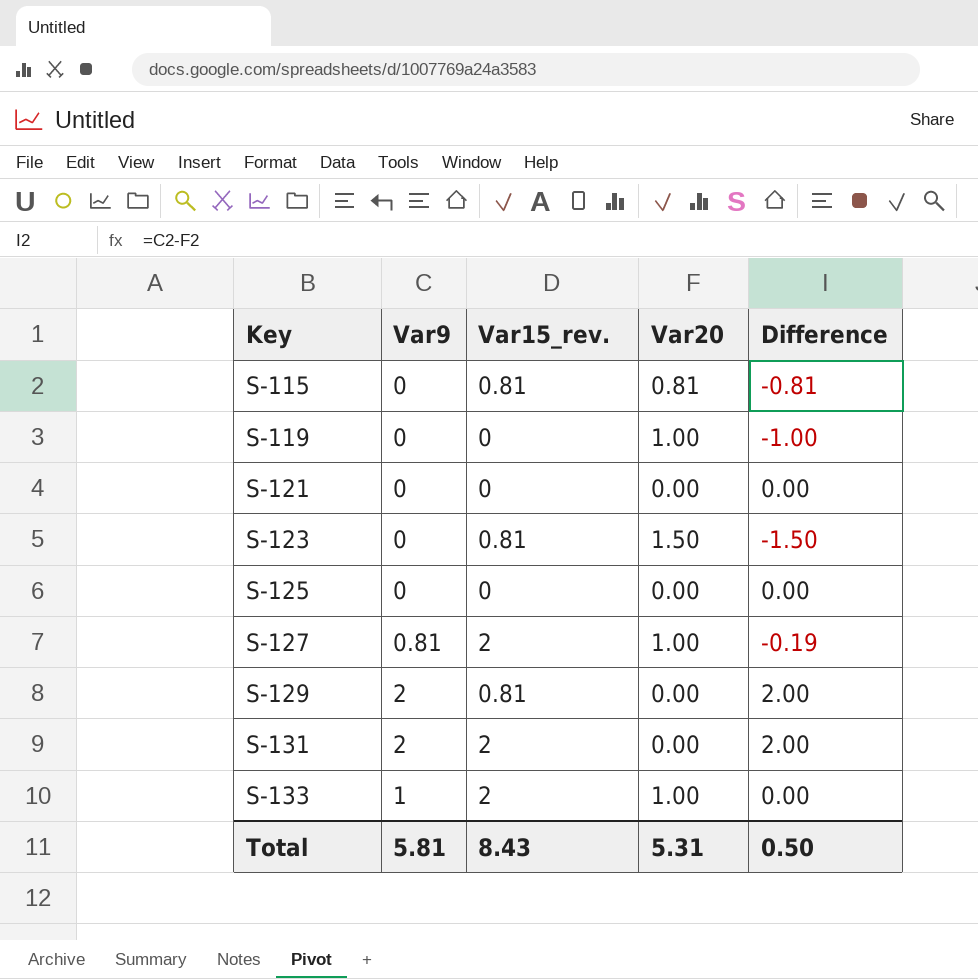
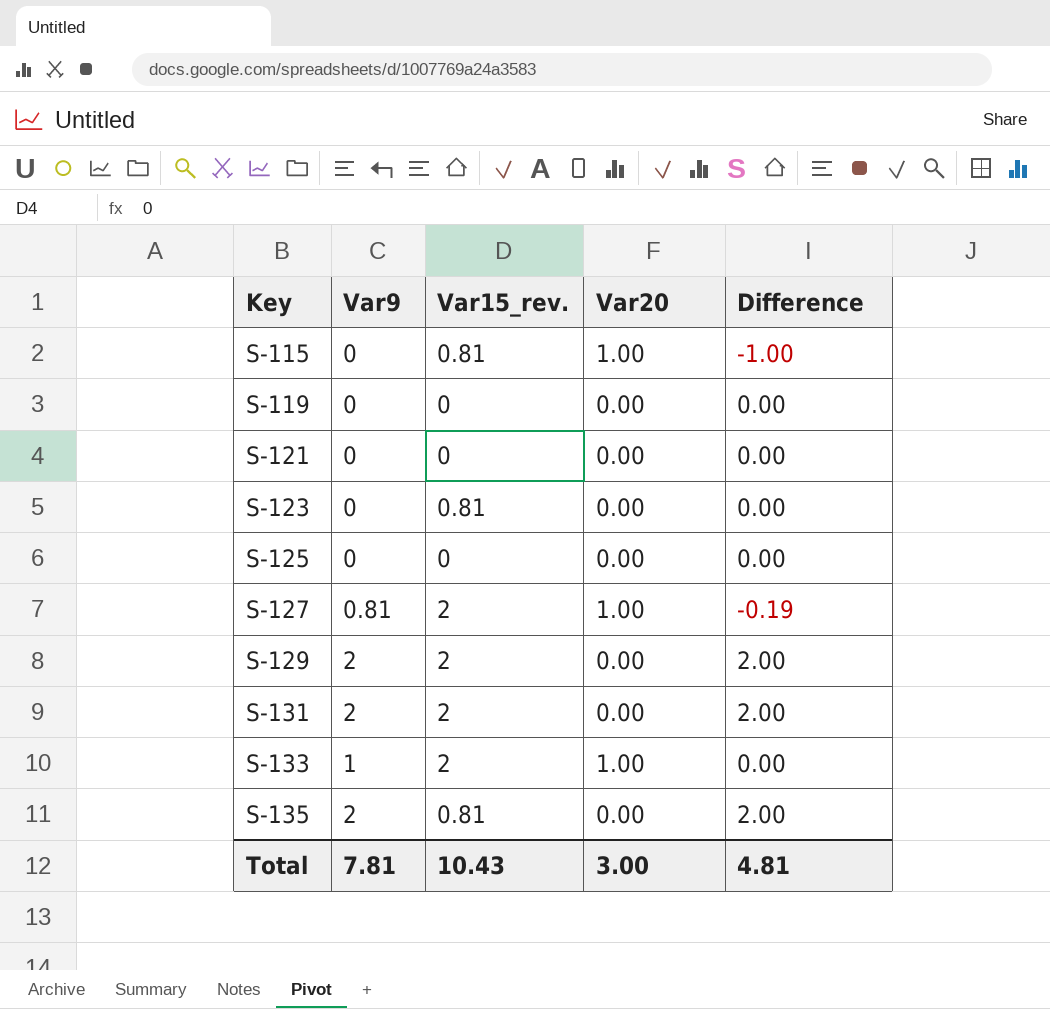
S-115 | Var20: 0.81 -> 1.00
S-115 | Difference: -0.81 -> -1.00
S-119 | Var20: 1.00 -> 0.00
S-119 | Difference: -1.00 -> 0.00
S-123 | Var20: 1.50 -> 0.00
S-123 | Difference: -1.50 -> 0.00
S-129 | Var15_rev.: 0.81 -> 2
row S-135: none -> 2 | 0.81 | 0.00 | 2.00
Total | Var9: 5.81 -> 7.81
Total | Var15_rev.: 8.43 -> 10.43
Total | Var20: 5.31 -> 3.00
Total | Difference: 0.50 -> 4.81

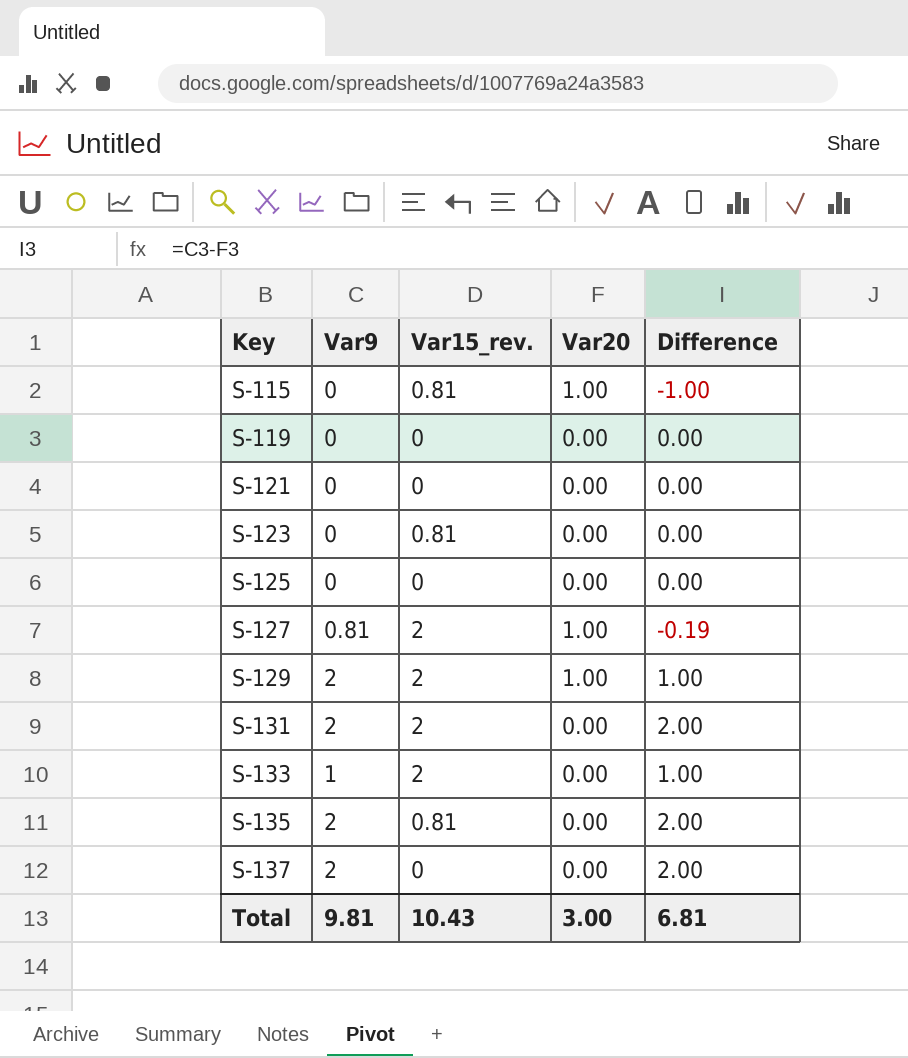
S-129 | Var20: 0.00 -> 1.00
S-129 | Difference: 2.00 -> 1.00
S-133 | Var20: 1.00 -> 0.00
S-133 | Difference: 0.00 -> 1.00
row S-137: none -> 2 | 0 | 0.00 | 2.00
Total | Var9: 7.81 -> 9.81
Total | Difference: 4.81 -> 6.81

